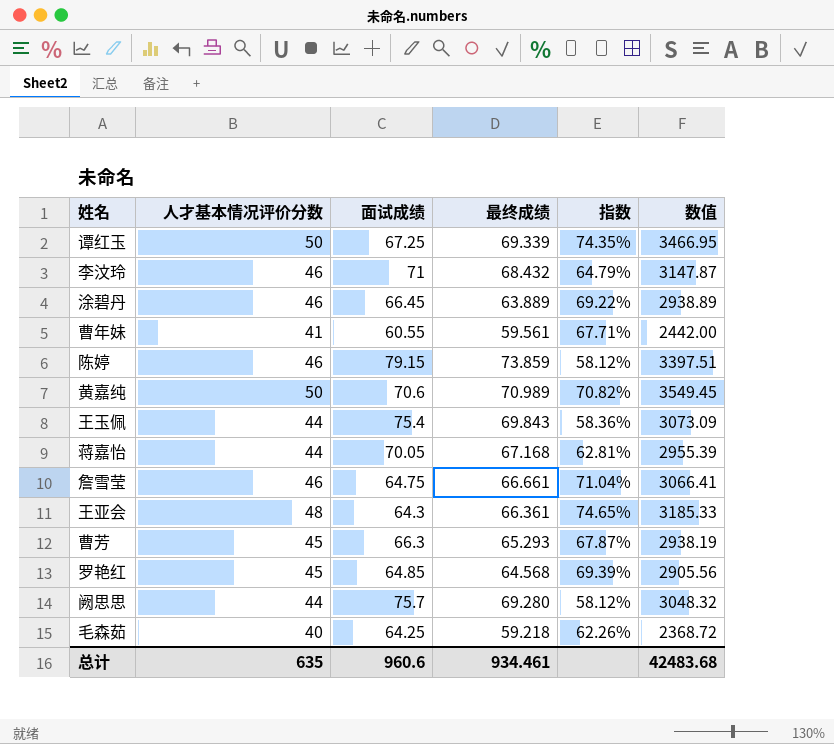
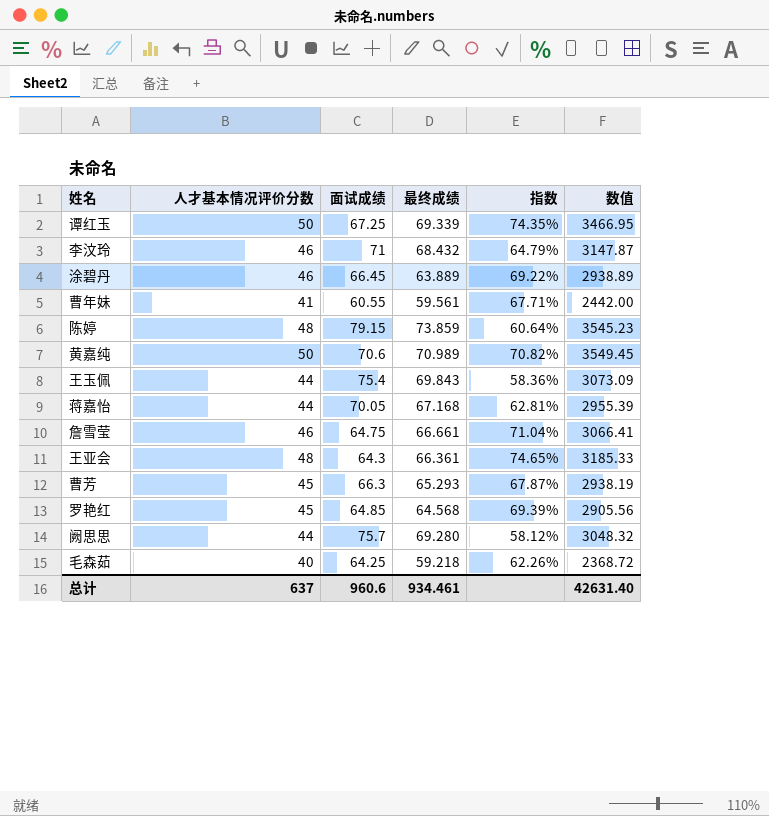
陈婷 | 人才基本情况评价分数: 46 -> 48
陈婷 | 指数: 58.12% -> 60.64%
陈婷 | 数值: 3397.51 -> 3545.23
总计 | 人才基本情况评价分数: 635 -> 637
总计 | 数值: 42483.68 -> 42631.40

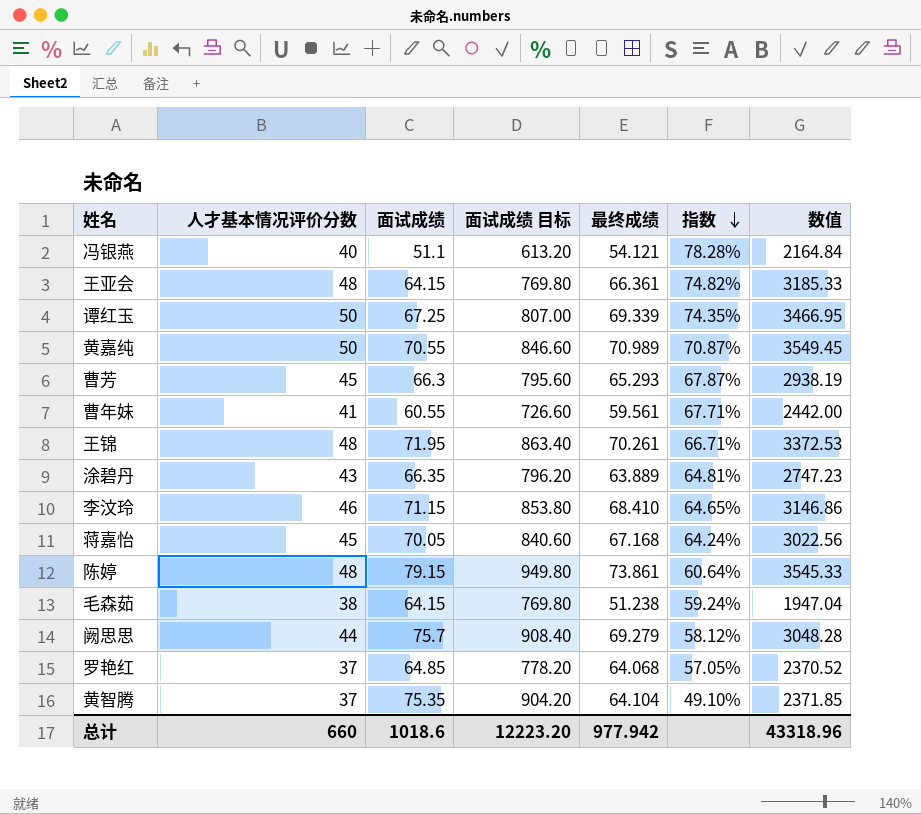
row order: none -> 指数 descending
column 面试成绩 目标 | formula: none -> [面试成绩] * 12
row 王玉佩: 44 | 75.4 | 69.843 | 58.36% | 3073.09 -> none
row 詹雪莹: 46 | 64.75 | 66.661 | 71.04% | 3066.41 -> none
row 冯银燕: none -> 40 | 51.1 | 613.20 | 54.121 | 78.28% | 2164.84
王亚会 | 面试成绩: 64.3 -> 64.15
王亚会 | 指数: 74.65% -> 74.82%
黄嘉纯 | 面试成绩: 70.6 -> 70.55
黄嘉纯 | 指数: 70.82% -> 70.87%
row 王锦: none -> 48 | 71.95 | 863.40 | 70.261 | 66.71% | 3372.53
涂碧丹 | 人才基本情况评价分数: 46 -> 43
涂碧丹 | 面试成绩: 66.45 -> 66.35
涂碧丹 | 指数: 69.22% -> 64.81%
涂碧丹 | 数值: 2938.89 -> 2747.23
李汶玲 | 面试成绩: 71 -> 71.15
李汶玲 | 最终成绩: 68.432 -> 68.410
李汶玲 | 指数: 64.79% -> 64.65%
李汶玲 | 数值: 3147.87 -> 3146.86
蒋嘉怡 | 人才基本情况评价分数: 44 -> 45
蒋嘉怡 | 指数: 62.81% -> 64.24%
蒋嘉怡 | 数值: 2955.39 -> 3022.56
陈婷 | 最终成绩: 73.859 -> 73.861
陈婷 | 数值: 3545.23 -> 3545.33
毛森茹 | 人才基本情况评价分数: 40 -> 38
毛森茹 | 面试成绩: 64.25 -> 64.15
毛森茹 | 最终成绩: 59.218 -> 51.238
毛森茹 | 指数: 62.26% -> 59.24%
毛森茹 | 数值: 2368.72 -> 1947.04
阙思思 | 最终成绩: 69.280 -> 69.279
阙思思 | 数值: 3048.32 -> 3048.28
罗艳红 | 人才基本情况评价分数: 45 -> 37
罗艳红 | 最终成绩: 64.568 -> 64.068
罗艳红 | 指数: 69.39% -> 57.05%
罗艳红 | 数值: 2905.56 -> 2370.52
row 黄智腾: none -> 37 | 75.35 | 904.20 | 64.104 | 49.10% | 2371.85
总计 | 人才基本情况评价分数: 637 -> 660
总计 | 面试成绩: 960.6 -> 1018.6
总计 | 最终成绩: 934.461 -> 977.942
总计 | 数值: 42631.40 -> 43318.96

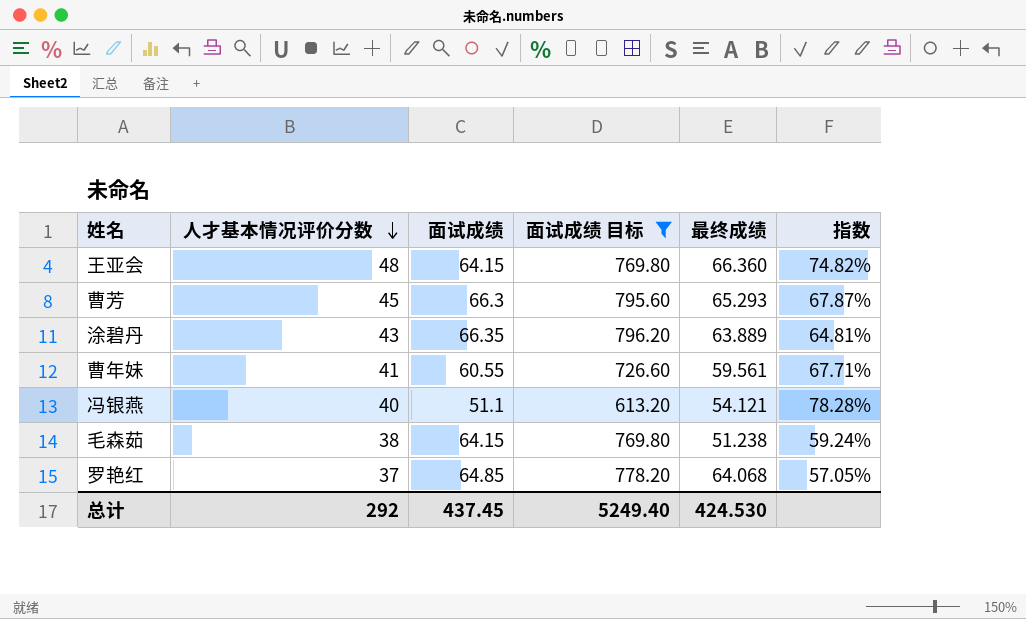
filter: none -> 面试成绩 目标 <= 796.20
row order: 指数 descending -> 人才基本情况评价分数 descending
column 数值 | formula: [人才基本情况评价分数] * [最终成绩] -> none
王亚会 | 最终成绩: 66.361 -> 66.360
总计 | 人才基本情况评价分数: 660 -> 292
总计 | 面试成绩: 1018.6 -> 437.45
总计 | 面试成绩 目标: 12223.20 -> 5249.40
总计 | 最终成绩: 977.942 -> 424.530

